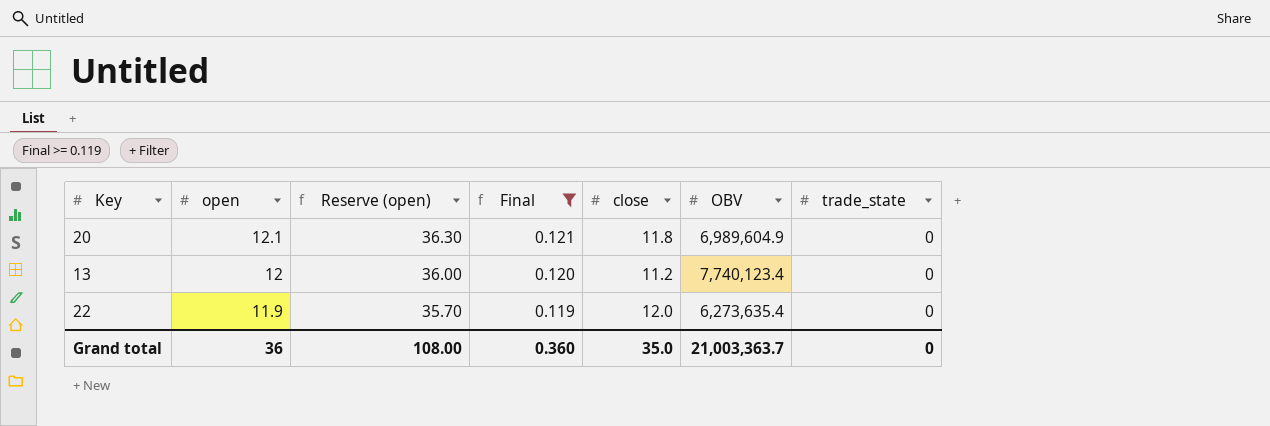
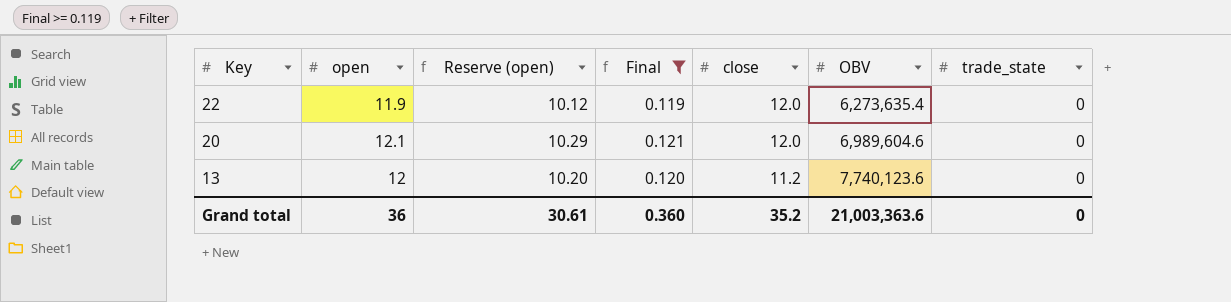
row order: open descending -> Key descending
column Reserve (open) | formula: [open] * 3 -> [open] * 0.85
20 | close: 11.8 -> 12.0
20 | OBV: 6,989,604.9 -> 6,989,604.6
13 | OBV: 7,740,123.4 -> 7,740,123.6
Grand total | Reserve (open): 108.00 -> 30.61
Grand total | close: 35.0 -> 35.2
Grand total | OBV: 21,003,363.7 -> 21,003,363.6

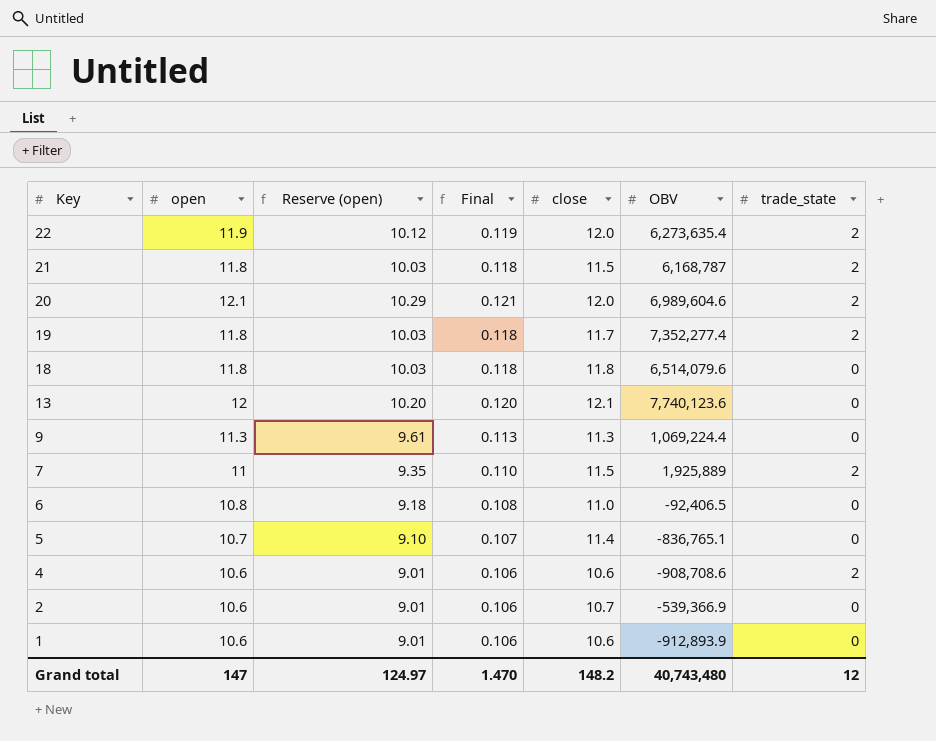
filter: Final >= 0.119 -> none
22 | trade_state: 0 -> 2
20 | trade_state: 0 -> 2
13 | close: 11.2 -> 12.1
Grand total | open: 36 -> 147
Grand total | Reserve (open): 30.61 -> 124.97
Grand total | Final: 0.360 -> 1.470
Grand total | close: 35.2 -> 148.2
Grand total | OBV: 21,003,363.6 -> 40,743,480
Grand total | trade_state: 0 -> 12

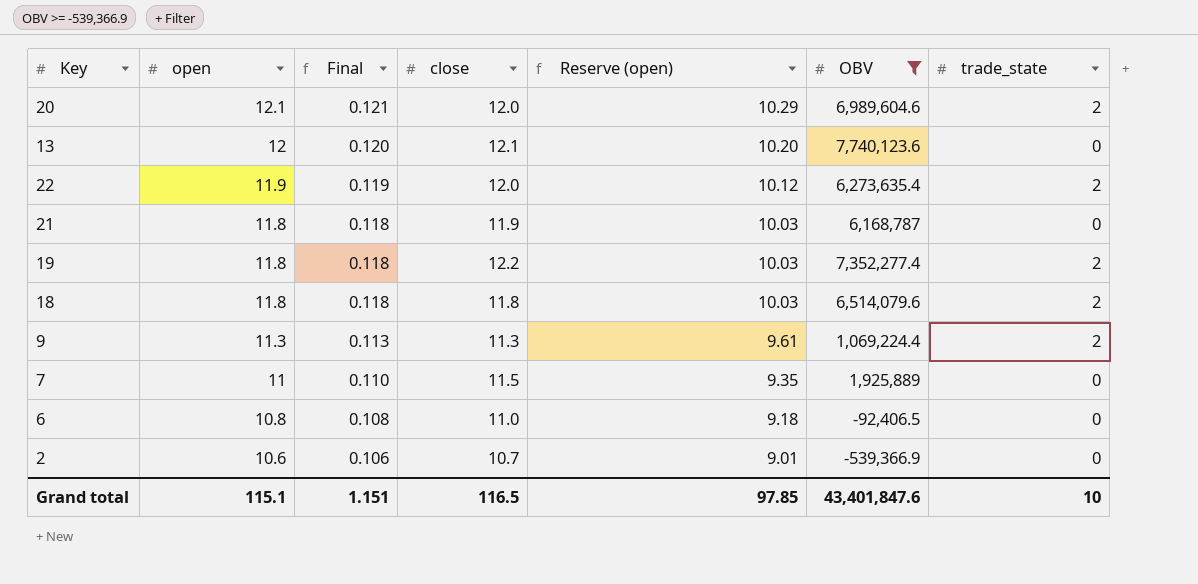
filter: none -> OBV >= -539,366.9
row order: Key descending -> open descending
column Reserve (open) | position: 3 -> 5
21 | close: 11.5 -> 11.9
21 | trade_state: 2 -> 0
19 | close: 11.7 -> 12.2
18 | trade_state: 0 -> 2
9 | trade_state: 0 -> 2
7 | trade_state: 2 -> 0
Grand total | open: 147 -> 115.1
Grand total | Final: 1.470 -> 1.151
Grand total | close: 148.2 -> 116.5
Grand total | Reserve (open): 124.97 -> 97.85
Grand total | OBV: 40,743,480 -> 43,401,847.6
Grand total | trade_state: 12 -> 10

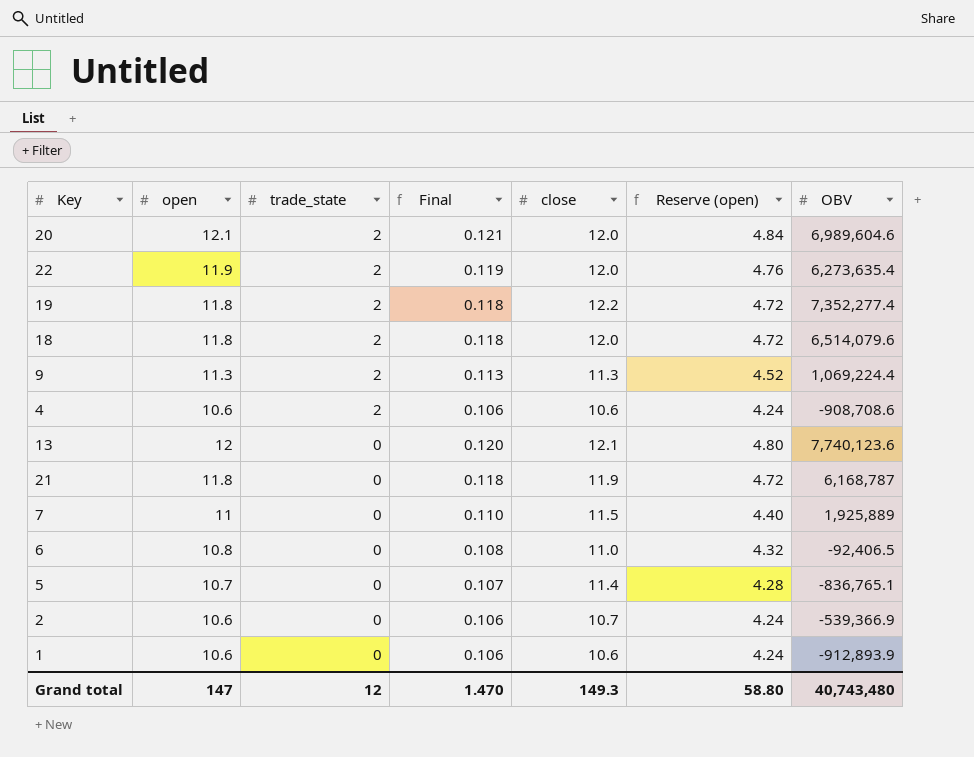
filter: OBV >= -539,366.9 -> none
row order: open descending -> trade_state descending
column trade_state | position: 7 -> 3
column Reserve (open) | formula: [open] * 0.85 -> [open] * 0.4
18 | close: 11.8 -> 12.0
Grand total | open: 115.1 -> 147
Grand total | trade_state: 10 -> 12
Grand total | Final: 1.151 -> 1.470
Grand total | close: 116.5 -> 149.3
Grand total | Reserve (open): 97.85 -> 58.80
Grand total | OBV: 43,401,847.6 -> 40,743,480

